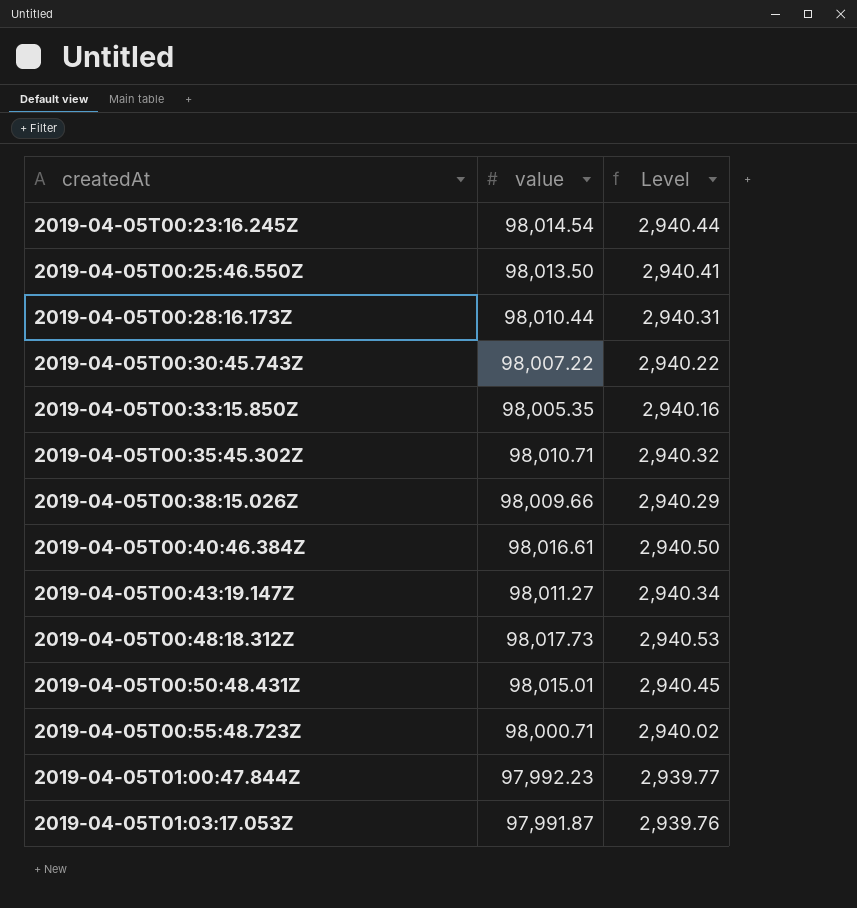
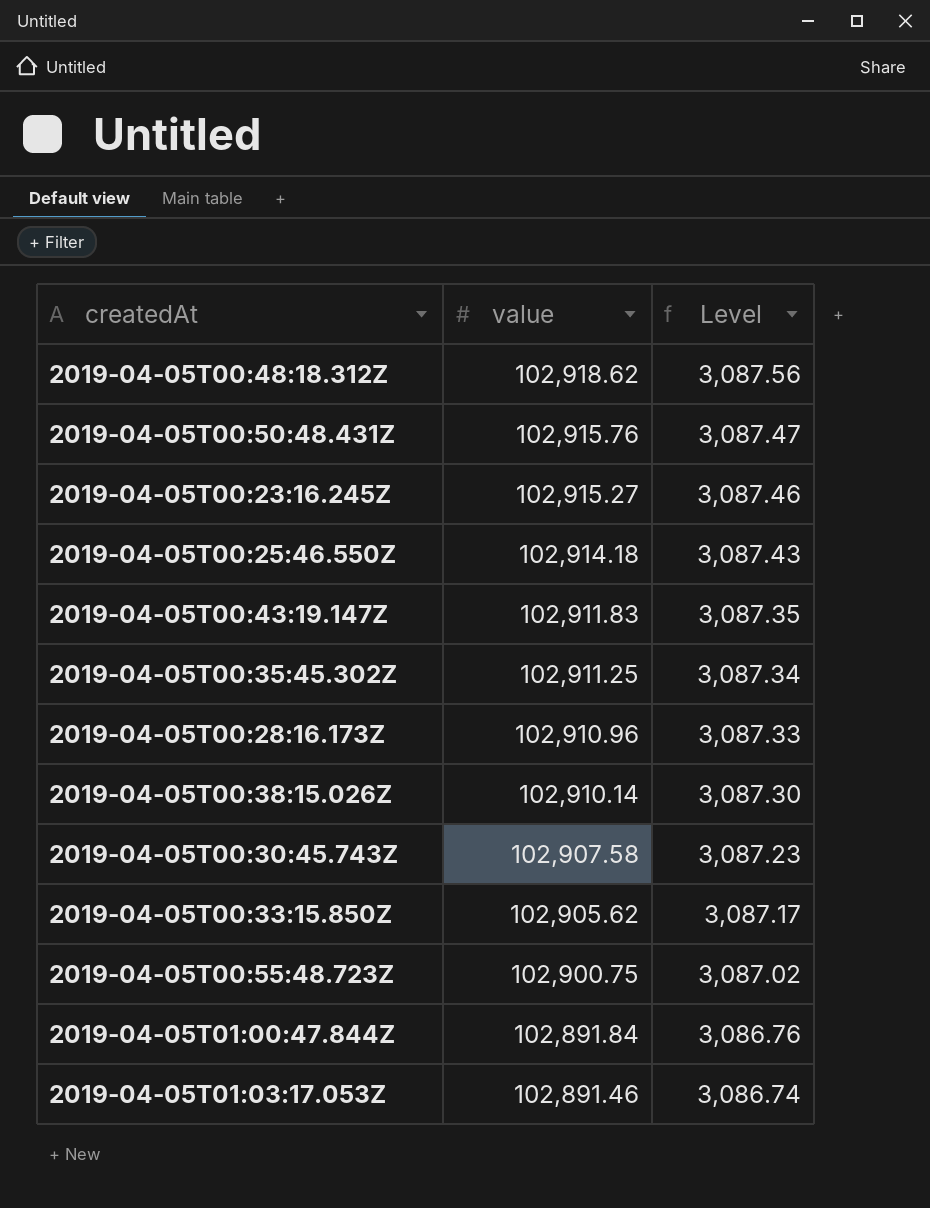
row order: createdAt ascending -> value descending
row 2019-04-05T00:40:46.384Z: 98,016.61 | 2,940.50 -> none
2019-04-05T00:48:18.312Z | value: 98,017.73 -> 102,918.62
2019-04-05T00:48:18.312Z | Level: 2,940.53 -> 3,087.56
2019-04-05T00:50:48.431Z | value: 98,015.01 -> 102,915.76
2019-04-05T00:50:48.431Z | Level: 2,940.45 -> 3,087.47
2019-04-05T00:23:16.245Z | value: 98,014.54 -> 102,915.27
2019-04-05T00:23:16.245Z | Level: 2,940.44 -> 3,087.46
2019-04-05T00:25:46.550Z | value: 98,013.50 -> 102,914.18
2019-04-05T00:25:46.550Z | Level: 2,940.41 -> 3,087.43
2019-04-05T00:43:19.147Z | value: 98,011.27 -> 102,911.83
2019-04-05T00:43:19.147Z | Level: 2,940.34 -> 3,087.35
2019-04-05T00:35:45.302Z | value: 98,010.71 -> 102,911.25
2019-04-05T00:35:45.302Z | Level: 2,940.32 -> 3,087.34
2019-04-05T00:28:16.173Z | value: 98,010.44 -> 102,910.96
2019-04-05T00:28:16.173Z | Level: 2,940.31 -> 3,087.33
2019-04-05T00:38:15.026Z | value: 98,009.66 -> 102,910.14
2019-04-05T00:38:15.026Z | Level: 2,940.29 -> 3,087.30
2019-04-05T00:30:45.743Z | value: 98,007.22 -> 102,907.58
2019-04-05T00:30:45.743Z | Level: 2,940.22 -> 3,087.23
2019-04-05T00:33:15.850Z | value: 98,005.35 -> 102,905.62
2019-04-05T00:33:15.850Z | Level: 2,940.16 -> 3,087.17
2019-04-05T00:55:48.723Z | value: 98,000.71 -> 102,900.75
2019-04-05T00:55:48.723Z | Level: 2,940.02 -> 3,087.02
2019-04-05T01:00:47.844Z | value: 97,992.23 -> 102,891.84
2019-04-05T01:00:47.844Z | Level: 2,939.77 -> 3,086.76
2019-04-05T01:03:17.053Z | value: 97,991.87 -> 102,891.46
2019-04-05T01:03:17.053Z | Level: 2,939.76 -> 3,086.74

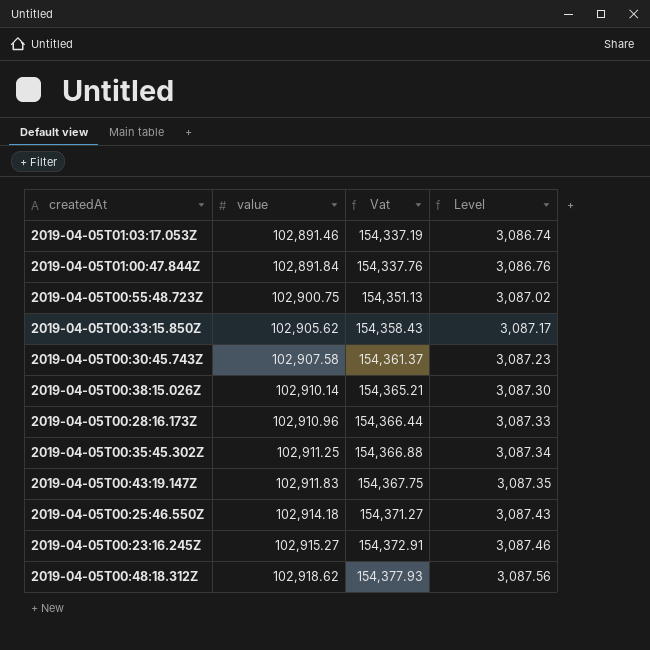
row order: value descending -> value ascending
column Vat | formula: none -> [value] * 1.5
row 2019-04-05T00:50:48.431Z: 102,915.76 | 3,087.47 -> none

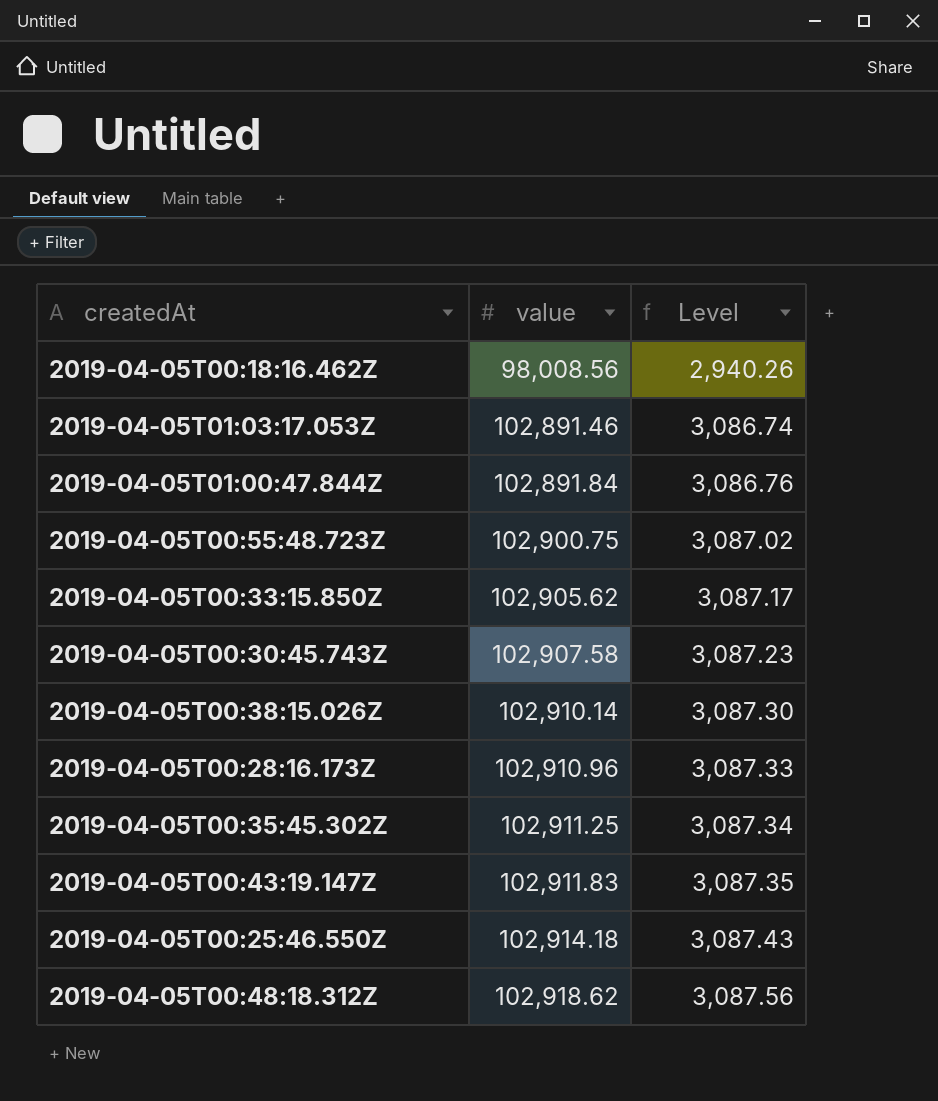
column Vat | formula: [value] * 1.5 -> none
row 2019-04-05T00:23:16.245Z: 102,915.27 | 154,372.91 | 3,087.46 -> none
row 2019-04-05T00:18:16.462Z: none -> 98,008.56 | 2,940.26

